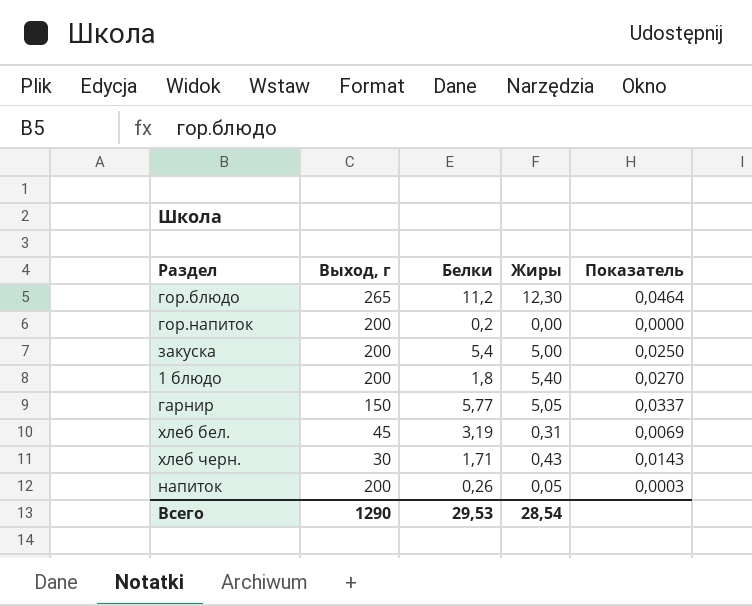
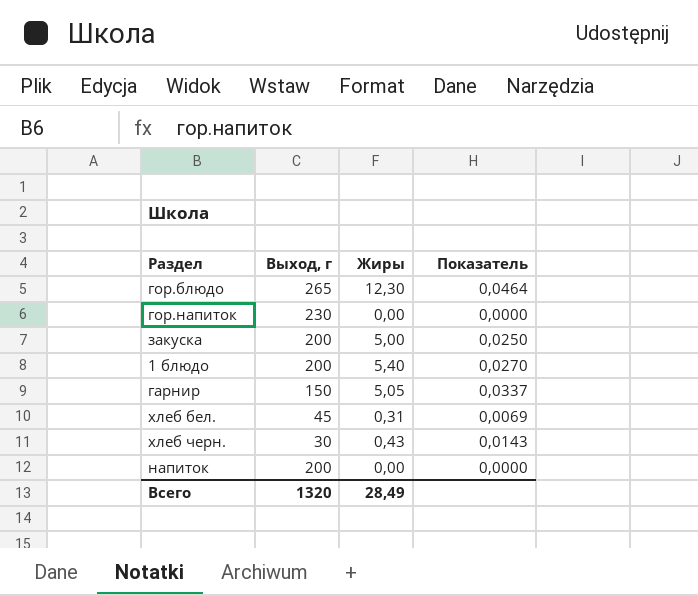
column Белки | position: 3 -> none
гор.напиток | Выход, г: 200 -> 230
напиток | Жиры: 0,05 -> 0,00
напиток | Показатель: 0,0003 -> 0,0000
Всего | Выход, г: 1290 -> 1320
Всего | Жиры: 28,54 -> 28,49

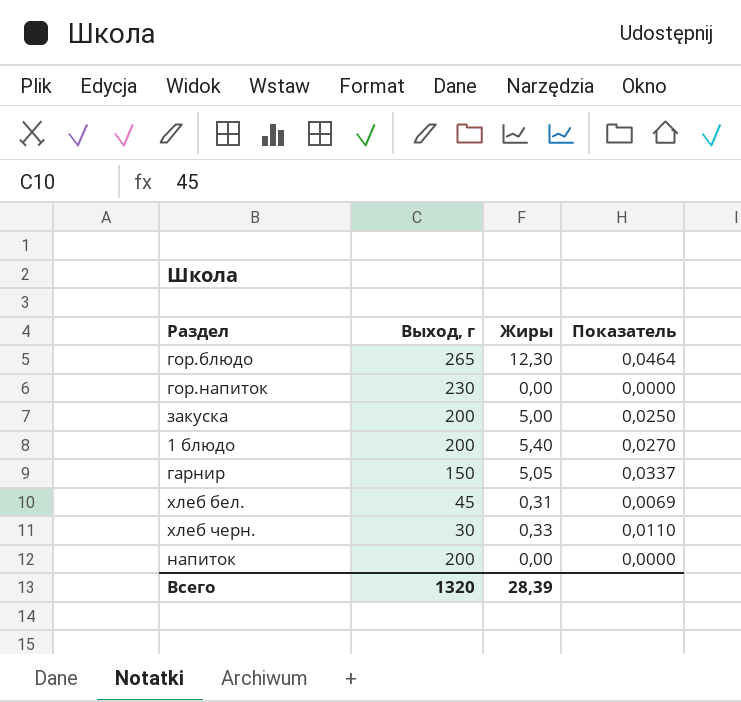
хлеб черн. | Жиры: 0,43 -> 0,33
хлеб черн. | Показатель: 0,0143 -> 0,0110
Всего | Жиры: 28,49 -> 28,39

